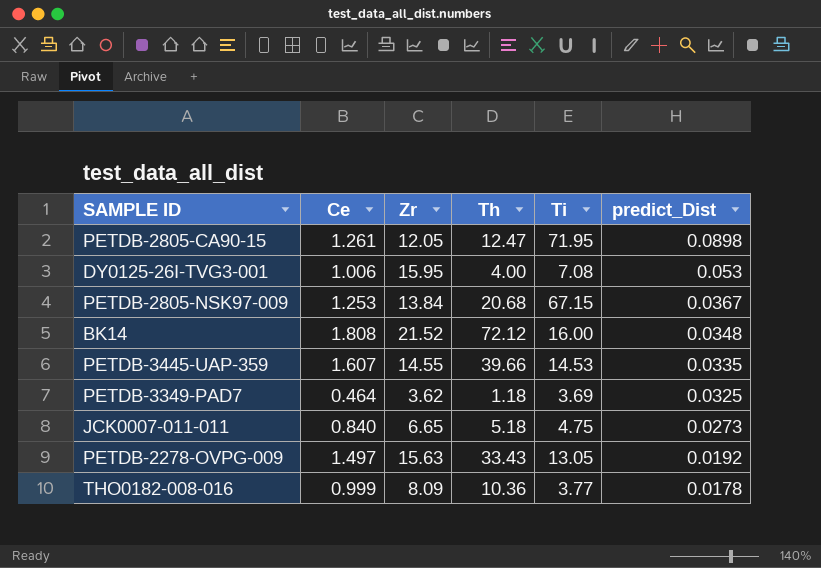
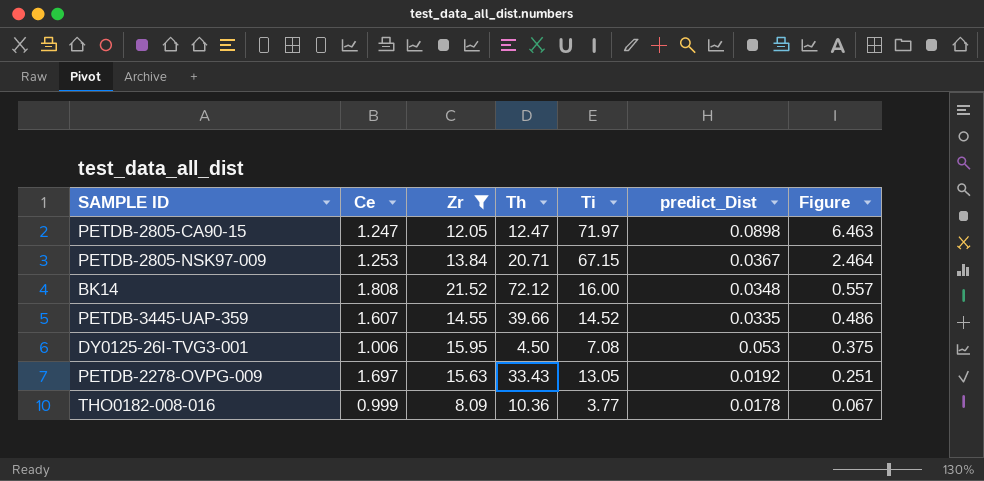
filter: none -> Zr >= 8.09
row order: predict_Dist descending -> Figure descending
column Figure | formula: none -> [Ti] * [predict_Dist]
PETDB-2805-CA90-15 | Ce: 1.261 -> 1.247
PETDB-2805-CA90-15 | Ti: 71.95 -> 71.97
PETDB-2805-NSK97-009 | Th: 20.68 -> 20.71
PETDB-3445-UAP-359 | Ti: 14.53 -> 14.52
DY0125-26I-TVG3-001 | Th: 4.00 -> 4.50
PETDB-2278-OVPG-009 | Ce: 1.497 -> 1.697

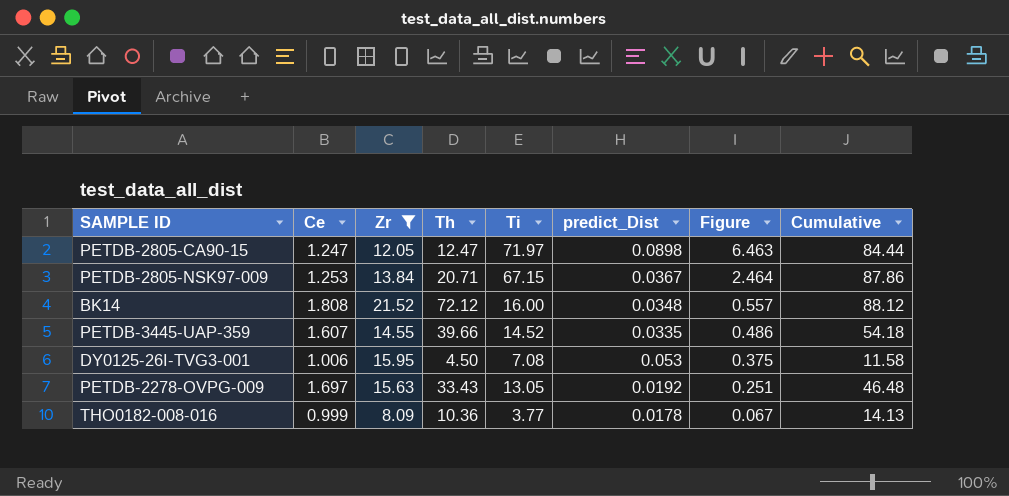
column Cumulative | formula: none -> [Th] + [Ti]

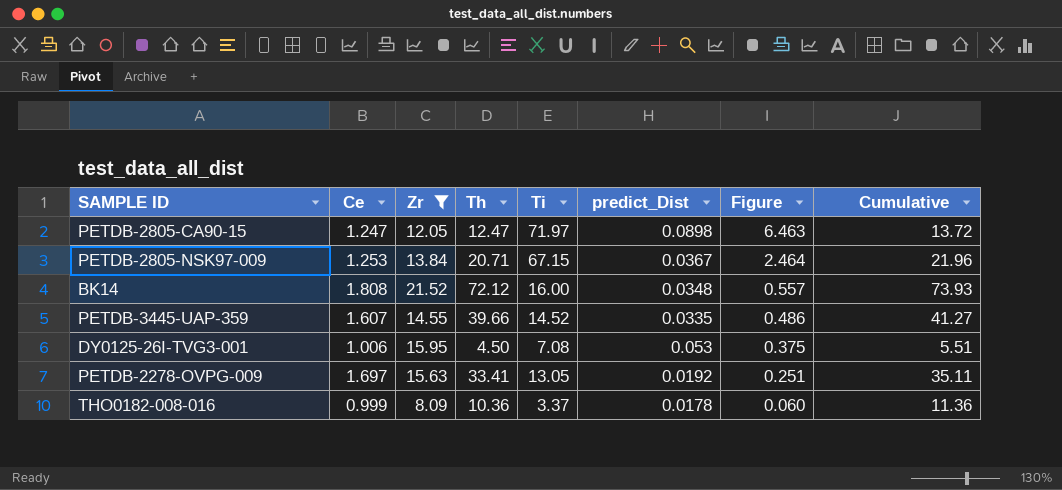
column Cumulative | formula: [Th] + [Ti] -> [Ce] + [Th]
PETDB-2278-OVPG-009 | Th: 33.43 -> 33.41
THO0182-008-016 | Ti: 3.77 -> 3.37
THO0182-008-016 | Figure: 0.067 -> 0.060

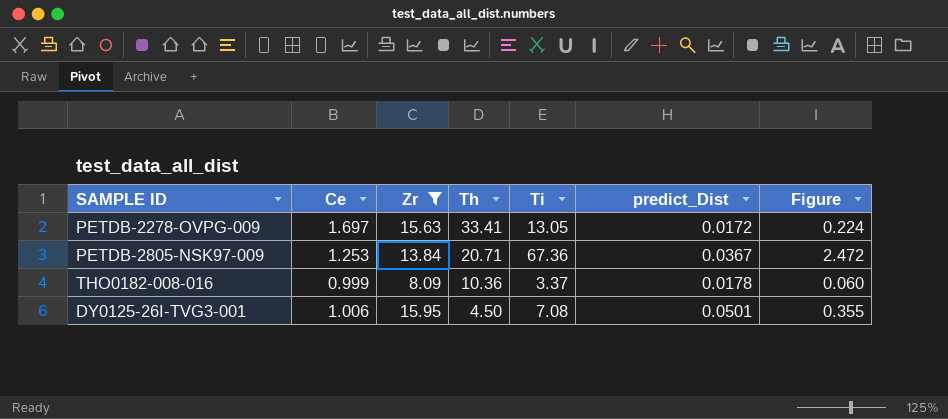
row order: Figure descending -> Th descending
column Cumulative | formula: [Ce] + [Th] -> none
row PETDB-2805-CA90-15: 1.247 | 12.05 | 12.47 | 71.97 | 0.0898 | 6.463 | 13.72 -> none
row BK14: 1.808 | 21.52 | 72.12 | 16.00 | 0.0348 | 0.557 | 73.93 -> none
row PETDB-3445-UAP-359: 1.607 | 14.55 | 39.66 | 14.52 | 0.0335 | 0.486 | 41.27 -> none
PETDB-2278-OVPG-009 | predict_Dist: 0.0192 -> 0.0172
PETDB-2278-OVPG-009 | Figure: 0.251 -> 0.224
PETDB-2805-NSK97-009 | Ti: 67.15 -> 67.36
PETDB-2805-NSK97-009 | Figure: 2.464 -> 2.472
DY0125-26I-TVG3-001 | predict_Dist: 0.053 -> 0.0501
DY0125-26I-TVG3-001 | Figure: 0.375 -> 0.355

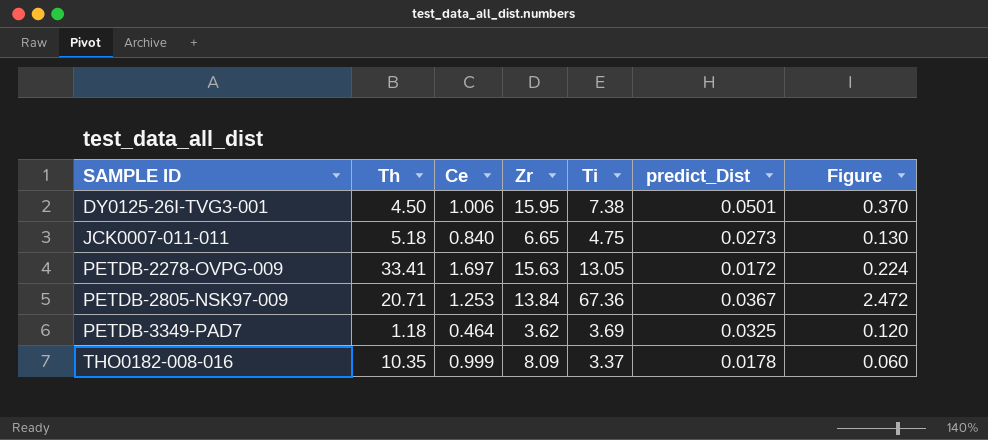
filter: Zr >= 8.09 -> none
row order: Th descending -> SAMPLE ID ascending
column Th | position: 4 -> 2
DY0125-26I-TVG3-001 | Ti: 7.08 -> 7.38
DY0125-26I-TVG3-001 | Figure: 0.355 -> 0.370
THO0182-008-016 | Th: 10.36 -> 10.35

